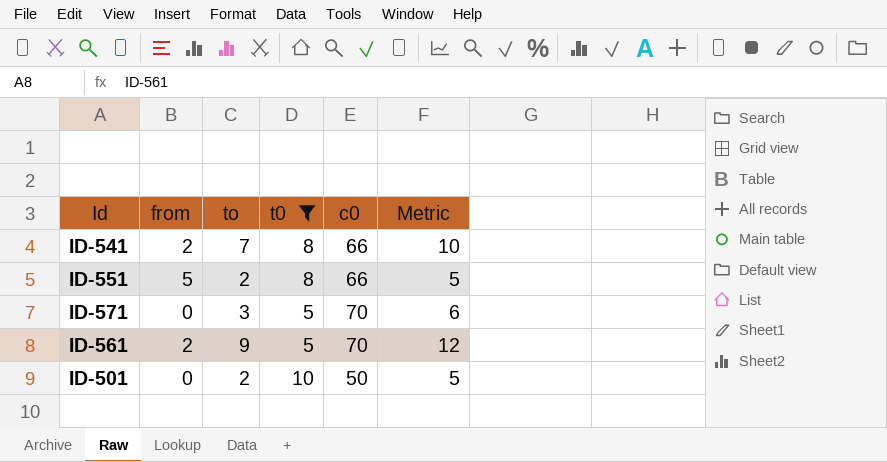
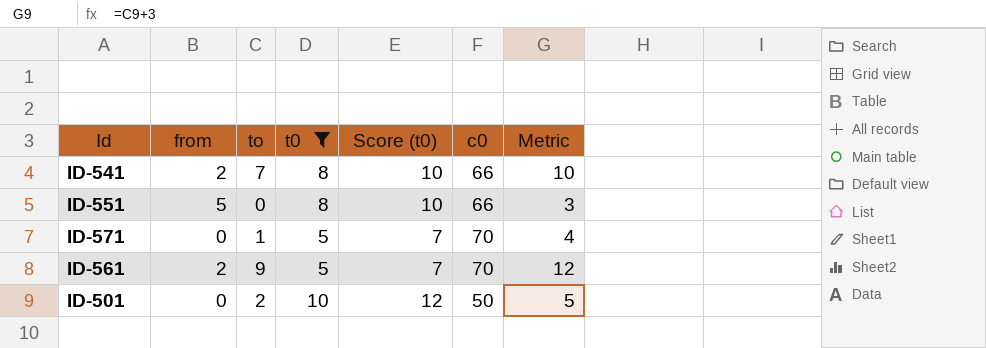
column Score (t0) | formula: none -> [t0] + 2
ID-551 | to: 2 -> 0
ID-551 | Metric: 5 -> 3
ID-571 | to: 3 -> 1
ID-571 | Metric: 6 -> 4

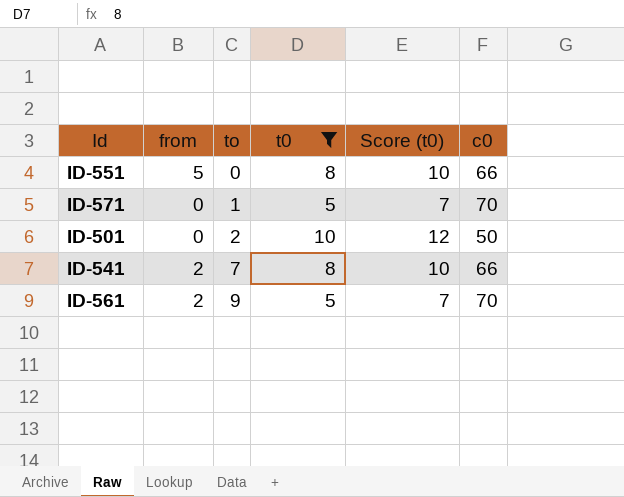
row order: none -> to ascending
column Metric | formula: [to] + 3 -> none

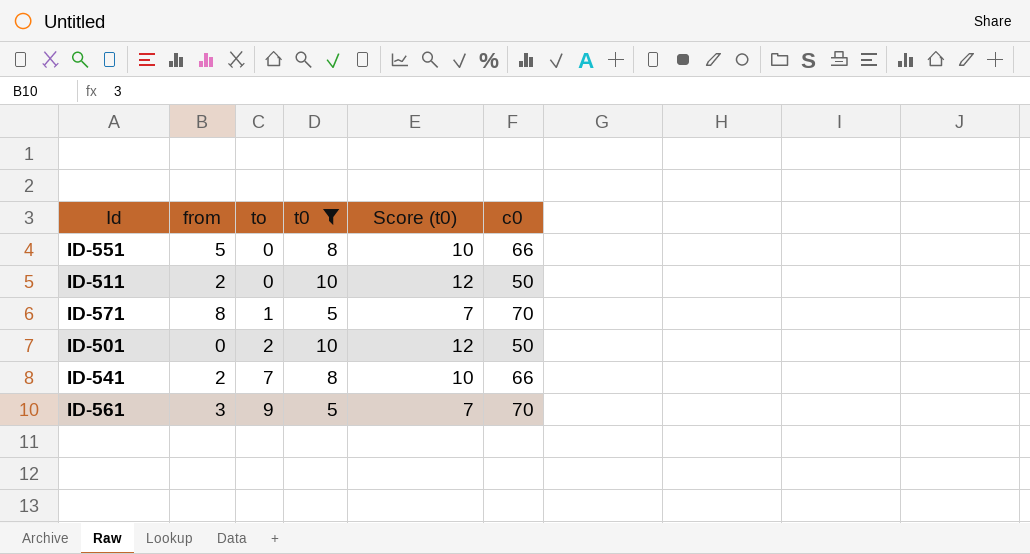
row ID-511: none -> 2 | 0 | 10 | 12 | 50
ID-571 | from: 0 -> 8
ID-561 | from: 2 -> 3

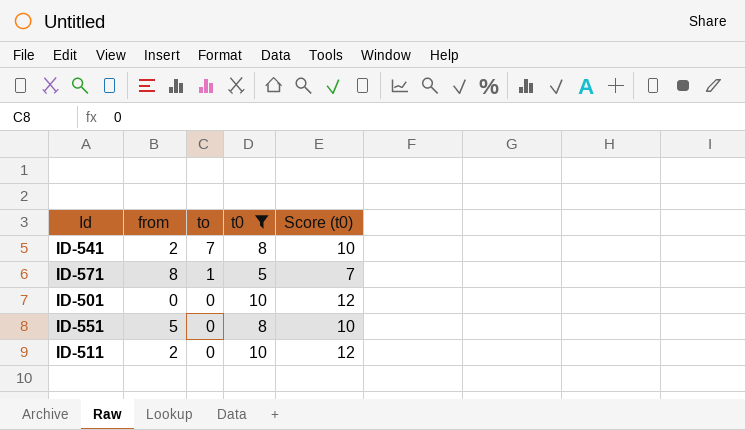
row order: to ascending -> to descending
column c0 | position: 6 -> none
row ID-561: 3 | 9 | 5 | 7 | 70 -> none
ID-501 | to: 2 -> 0

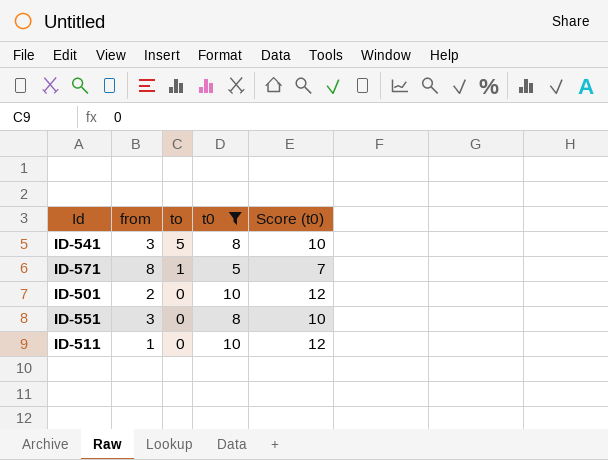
ID-541 | from: 2 -> 3
ID-541 | to: 7 -> 5
ID-501 | from: 0 -> 2
ID-551 | from: 5 -> 3
ID-511 | from: 2 -> 1

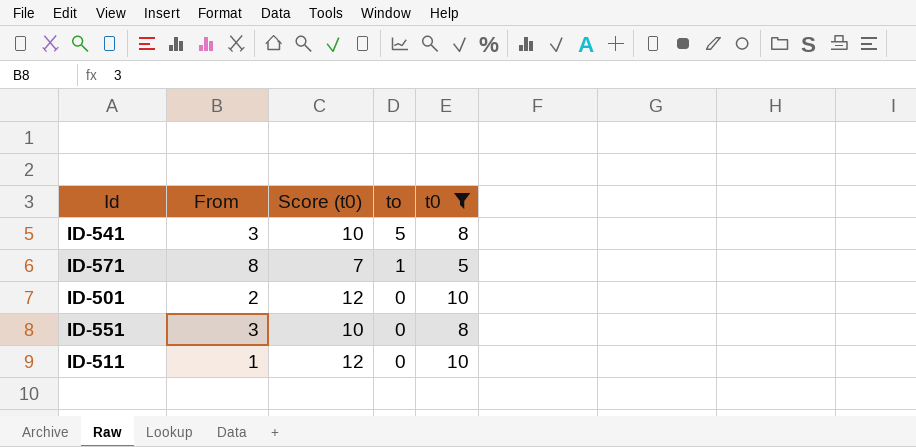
column name: from -> From
column Score (t0) | position: 5 -> 3

